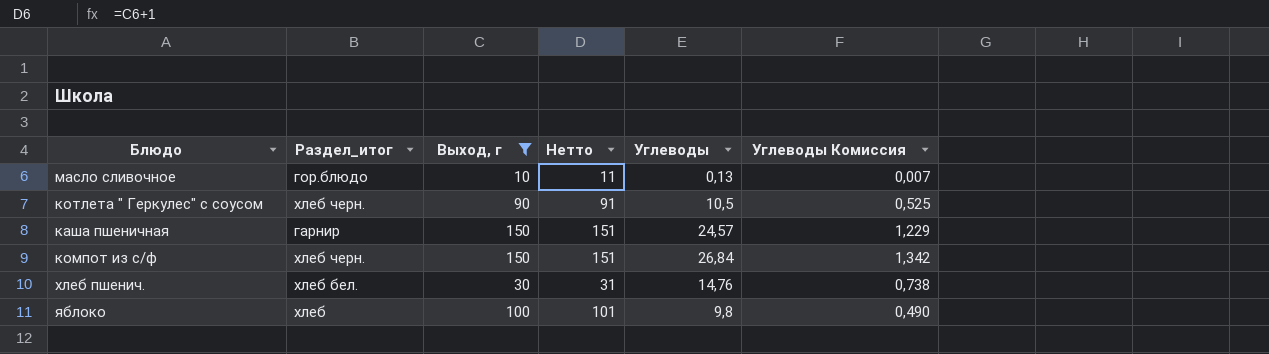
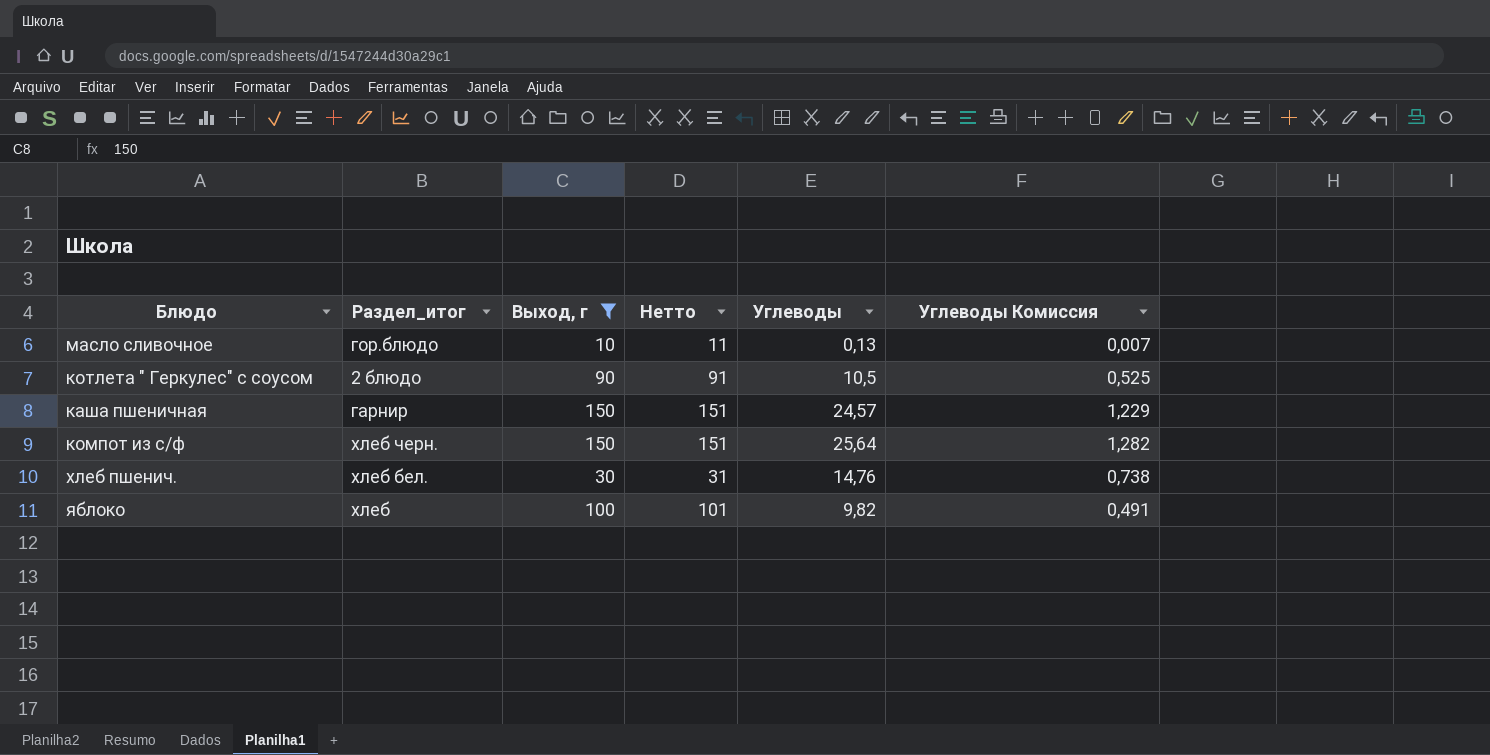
котлета " Геркулес" с соусом | Раздел_итог: хлеб черн. -> 2 блюдо
компот из с/ф | Углеводы: 26,84 -> 25,64
компот из с/ф | Углеводы Комиссия: 1,342 -> 1,282
яблоко | Углеводы: 9,8 -> 9,82
яблоко | Углеводы Комиссия: 0,490 -> 0,491

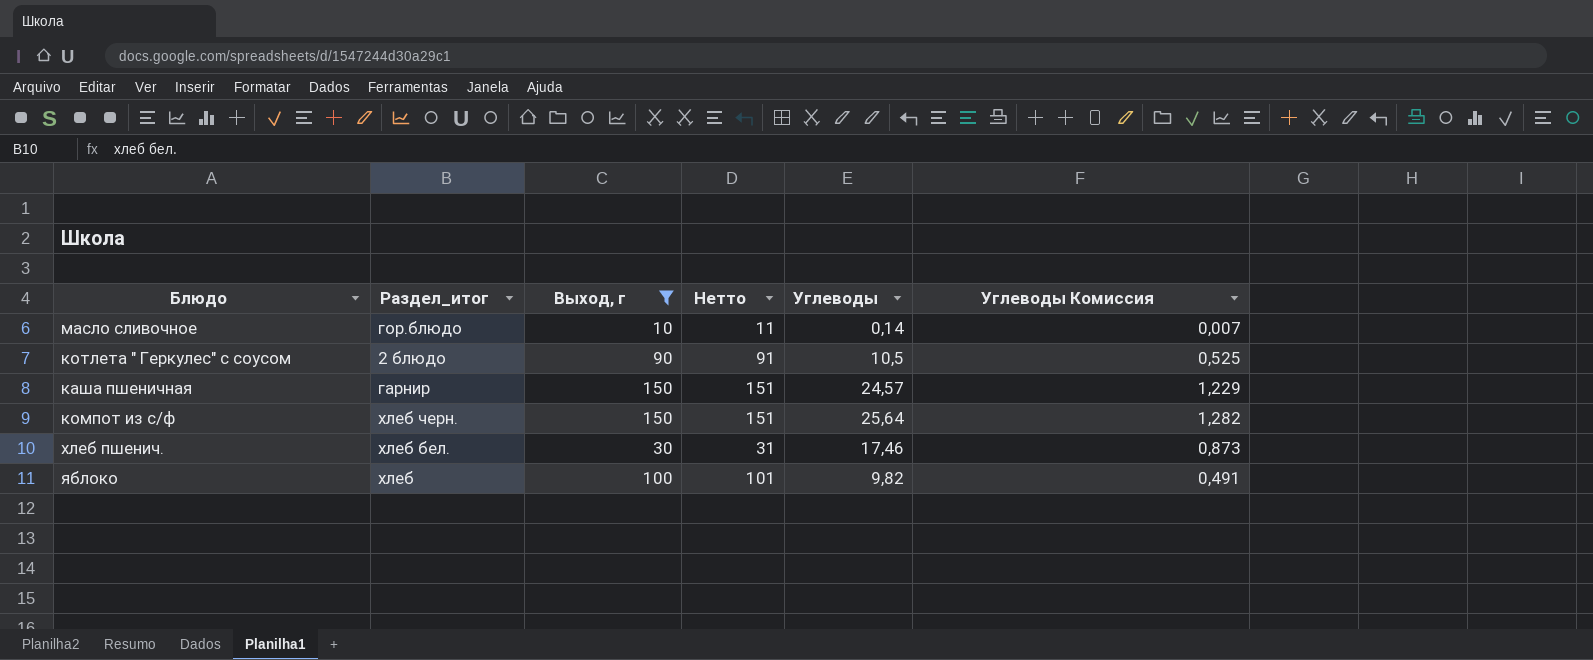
масло сливочное | Углеводы: 0,13 -> 0,14
хлеб пшенич. | Углеводы: 14,76 -> 17,46
хлеб пшенич. | Углеводы Комиссия: 0,738 -> 0,873

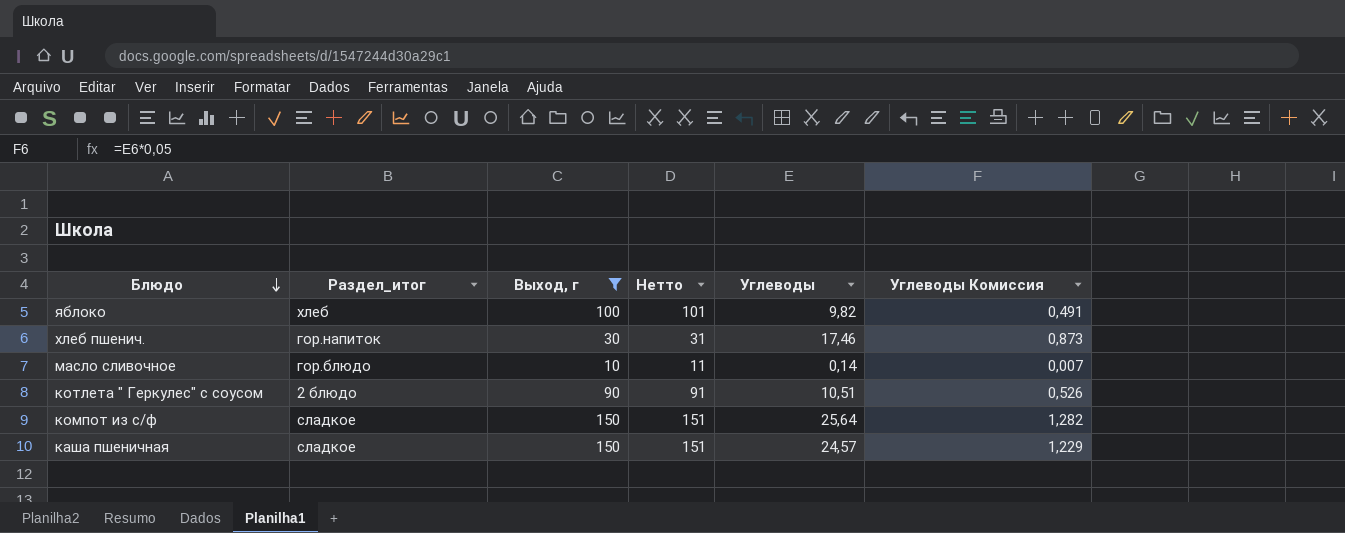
row order: none -> Блюдо descending
хлеб пшенич. | Раздел_итог: хлеб бел. -> гор.напиток
котлета " Геркулес" с соусом | Углеводы: 10,5 -> 10,51
котлета " Геркулес" с соусом | Углеводы Комиссия: 0,525 -> 0,526
компот из с/ф | Раздел_итог: хлеб черн. -> сладкое
каша пшеничная | Раздел_итог: гарнир -> сладкое

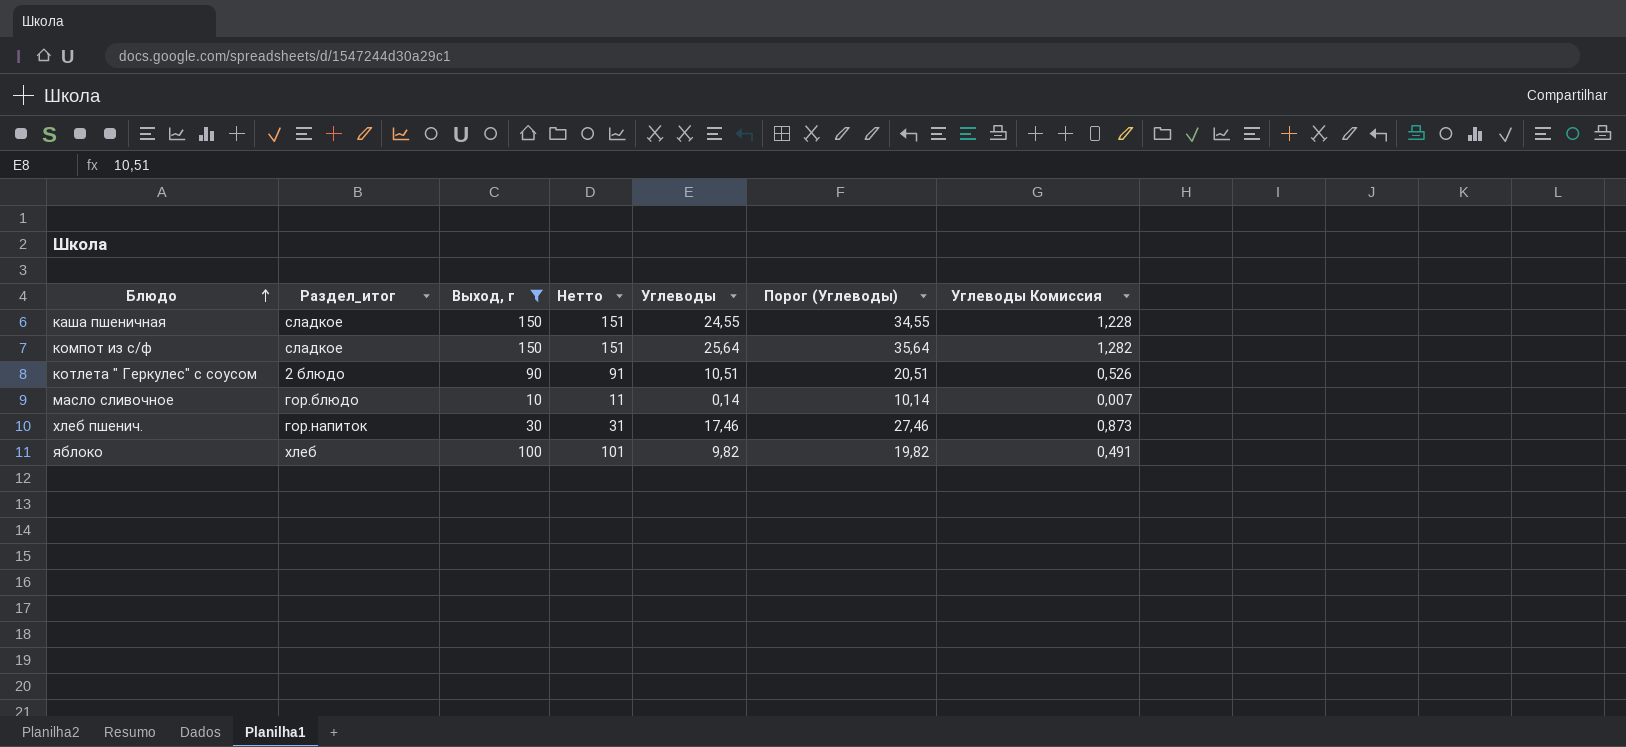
row order: Блюдо descending -> Блюдо ascending
column Порог (Углеводы) | formula: none -> [Углеводы] + 10
каша пшеничная | Углеводы: 24,57 -> 24,55
каша пшеничная | Углеводы Комиссия: 1,229 -> 1,228

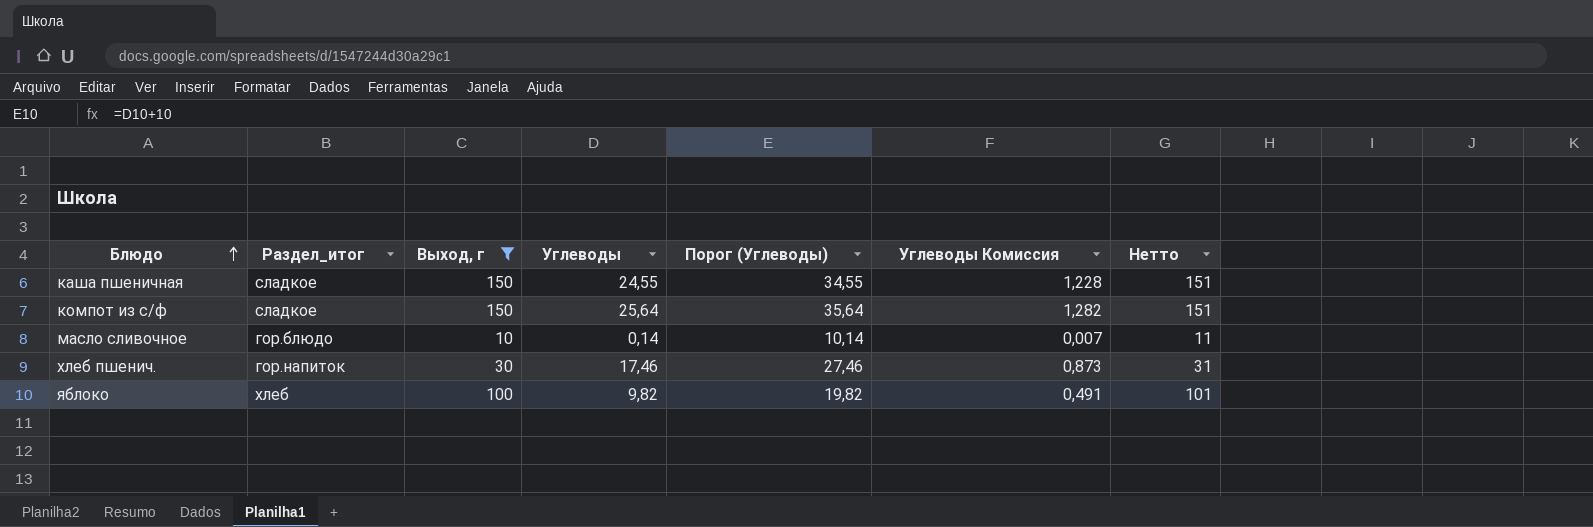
column Нетто | position: 4 -> 7
row котлета " Геркулес" с соусом: 2 блюдо | 90 | 91 | 10,51 | 20,51 | 0,526 -> none

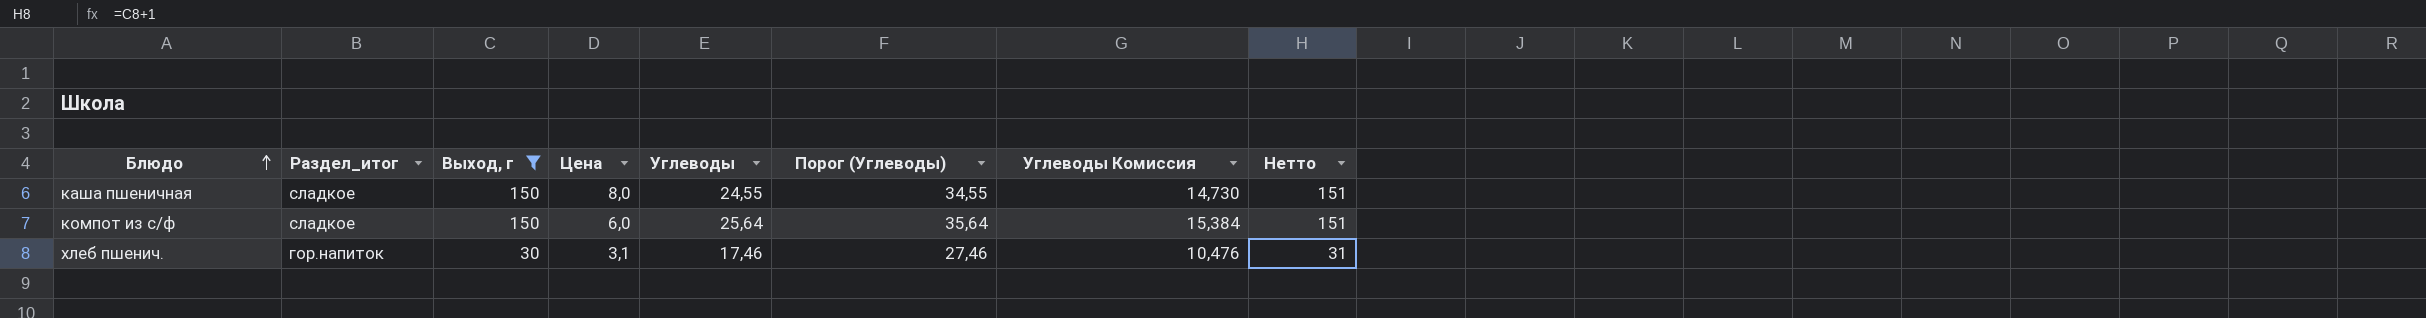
column Цена | position: none -> 4
column Углеводы Комиссия | formula: [Углеводы] * 0,05 -> [Углеводы] * 0,6
row масло сливочное: гор.блюдо | 10 | 0,14 | 10,14 | 0,007 | 11 -> none
row яблоко: хлеб | 100 | 9,82 | 19,82 | 0,491 | 101 -> none

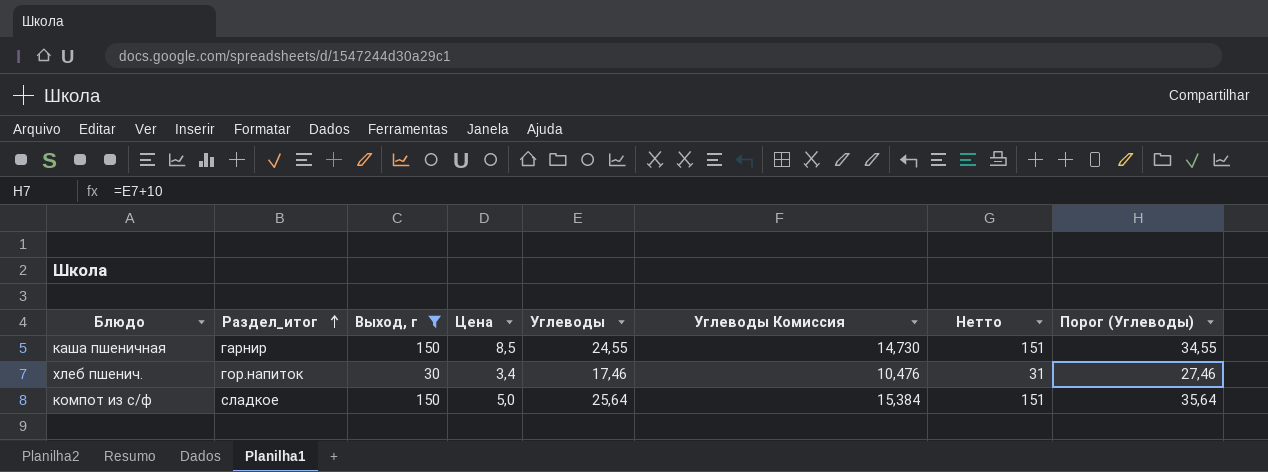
row order: Блюдо ascending -> Раздел_итог ascending
column Порог (Углеводы) | position: 6 -> 8
каша пшеничная | Раздел_итог: сладкое -> гарнир
каша пшеничная | Цена: 8,0 -> 8,5
хлеб пшенич. | Цена: 3,1 -> 3,4
компот из с/ф | Цена: 6,0 -> 5,0

